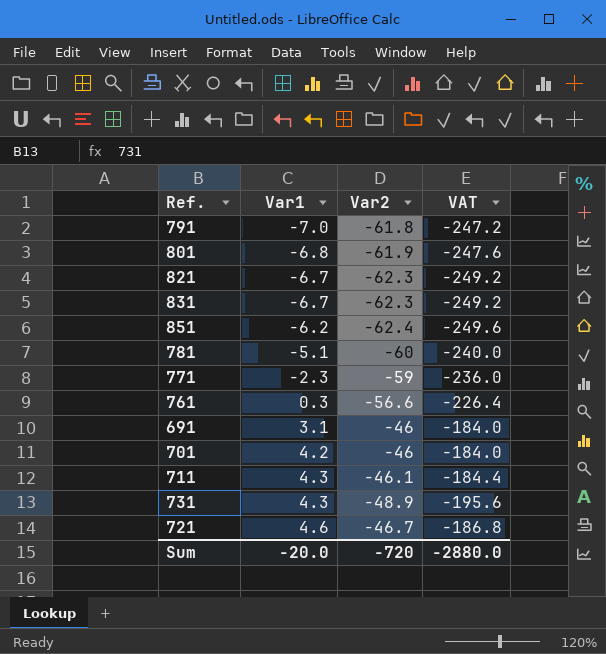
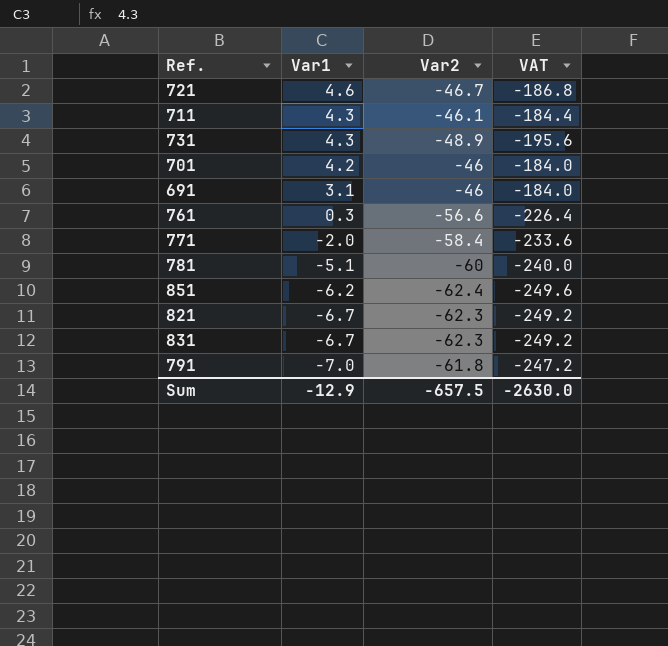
row order: Var1 ascending -> Var1 descending
row 801: -6.8 | -61.9 | -247.6 -> none
771 | Var1: -2.3 -> -2.0
771 | Var2: -59 -> -58.4
771 | VAT: -236.0 -> -233.6
Sum | Var1: -20.0 -> -12.9
Sum | Var2: -720 -> -657.5
Sum | VAT: -2880.0 -> -2630.0

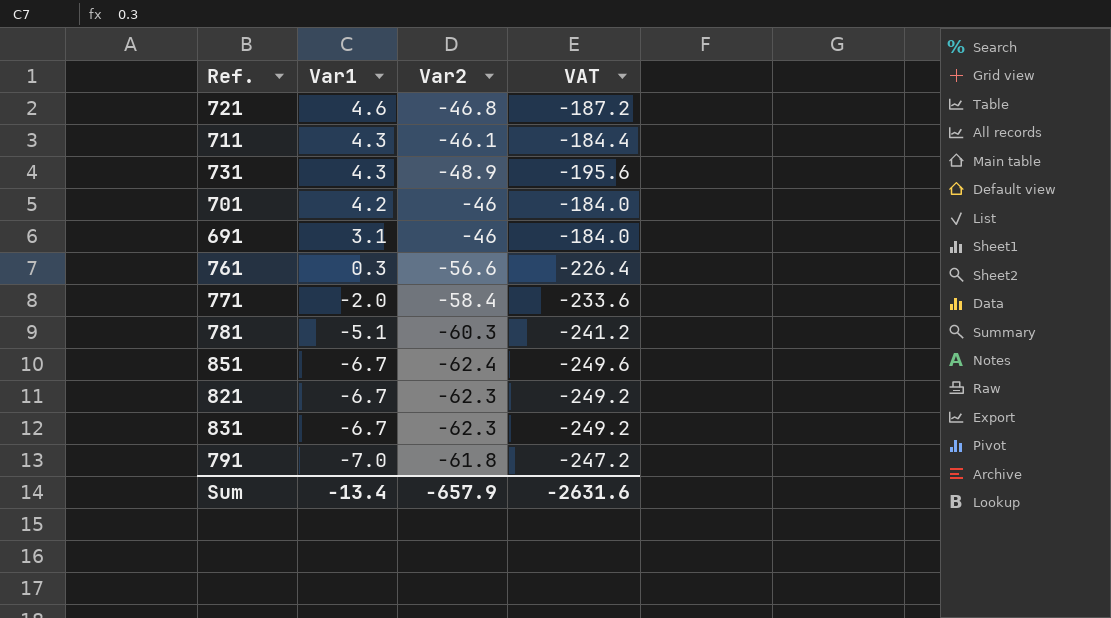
721 | Var2: -46.7 -> -46.8
721 | VAT: -186.8 -> -187.2
781 | Var2: -60 -> -60.3
781 | VAT: -240.0 -> -241.2
851 | Var1: -6.2 -> -6.7
Sum | Var1: -12.9 -> -13.4
Sum | Var2: -657.5 -> -657.9
Sum | VAT: -2630.0 -> -2631.6

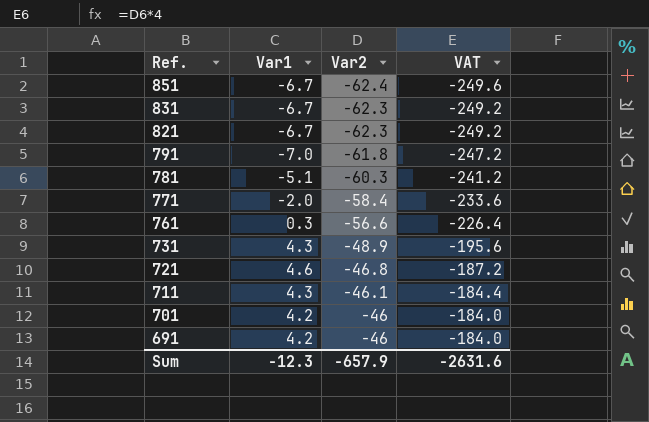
row order: Var1 descending -> Ref. descending
691 | Var1: 3.1 -> 4.2
Sum | Var1: -13.4 -> -12.3

